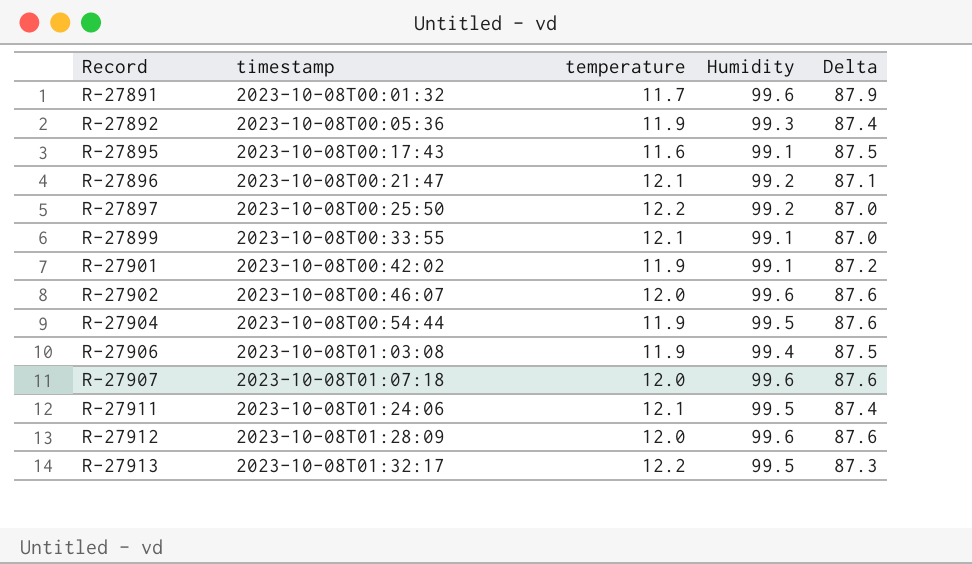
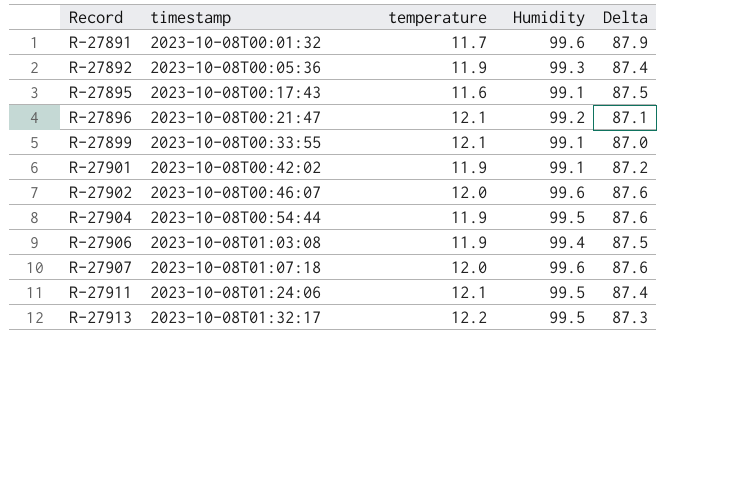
row R-27897: 2023-10-08T00:25:50 | 12.2 | 99.2 | 87.0 -> none
row R-27912: 2023-10-08T01:28:09 | 12.0 | 99.6 | 87.6 -> none

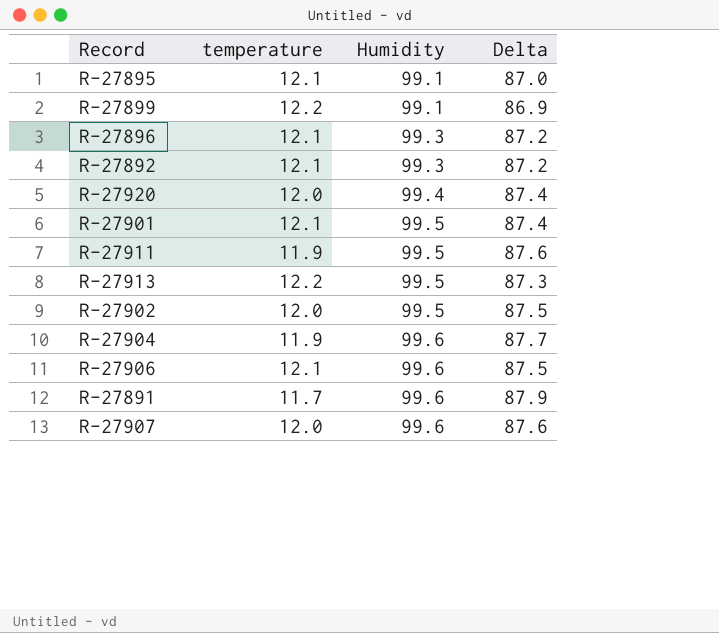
row order: Record ascending -> Humidity ascending
column timestamp | position: 2 -> none
R-27895 | temperature: 11.6 -> 12.1
R-27895 | Delta: 87.5 -> 87.0
R-27899 | temperature: 12.1 -> 12.2
R-27899 | Delta: 87.0 -> 86.9
R-27896 | Humidity: 99.2 -> 99.3
R-27896 | Delta: 87.1 -> 87.2
R-27892 | temperature: 11.9 -> 12.1
R-27892 | Delta: 87.4 -> 87.2
row R-27920: none -> 12.0 | 99.4 | 87.4
R-27901 | temperature: 11.9 -> 12.1
R-27901 | Humidity: 99.1 -> 99.5
R-27901 | Delta: 87.2 -> 87.4
R-27911 | temperature: 12.1 -> 11.9
R-27911 | Delta: 87.4 -> 87.6
R-27902 | Humidity: 99.6 -> 99.5
R-27902 | Delta: 87.6 -> 87.5
R-27904 | Humidity: 99.5 -> 99.6
R-27904 | Delta: 87.6 -> 87.7
R-27906 | temperature: 11.9 -> 12.1
R-27906 | Humidity: 99.4 -> 99.6

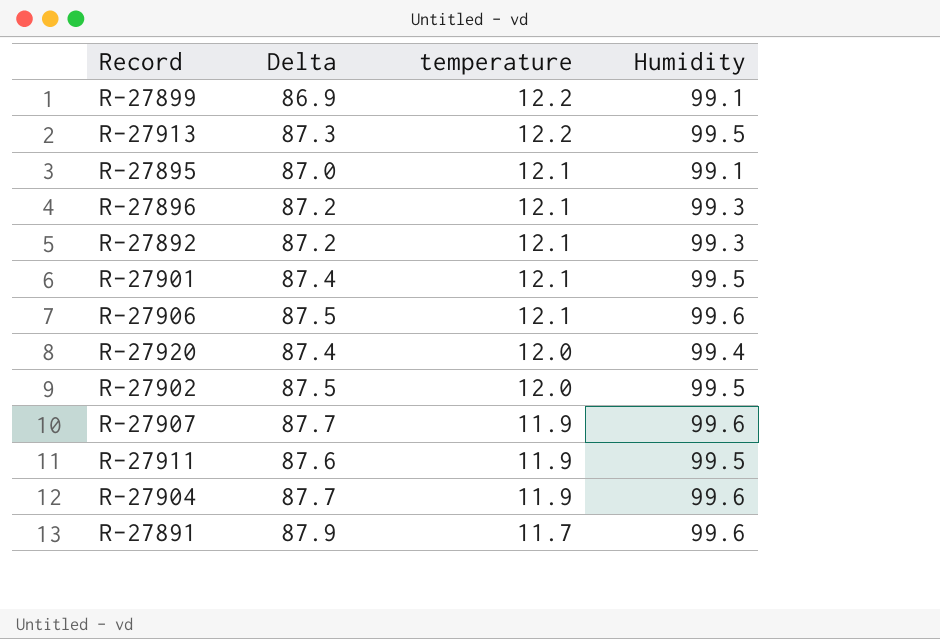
row order: Humidity ascending -> temperature descending
column Delta | position: 4 -> 2
R-27907 | Delta: 87.6 -> 87.7
R-27907 | temperature: 12.0 -> 11.9

